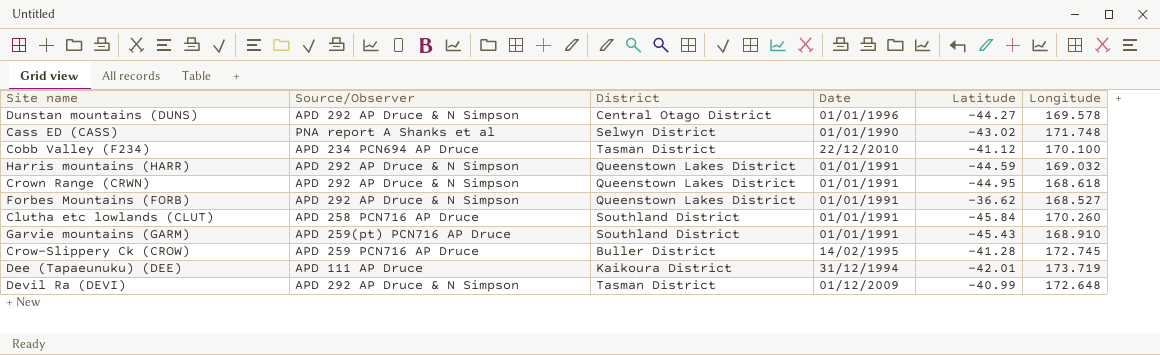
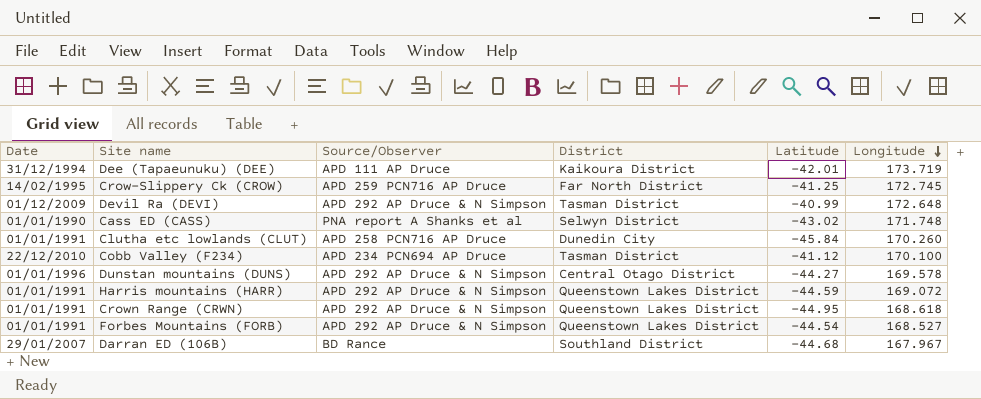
row order: none -> Longitude descending
column Date | position: 4 -> 1
row Garvie mountains (GARM): APD 259(pt) PCN716 AP Druce | Southland District | 01/01/1991 | -45.43 | 168.910 -> none
Crow-Slippery Ck (CROW) | District: Buller District -> Far North District
Crow-Slippery Ck (CROW) | Latitude: -41.28 -> -41.25
Clutha etc lowlands (CLUT) | District: Southland District -> Dunedin City
Harris mountains (HARR) | Longitude: 169.032 -> 169.072
Forbes Mountains (FORB) | Latitude: -36.62 -> -44.54
row Darran ED (106B): none -> 29/01/2007 | BD Rance | Southland District | -44.68 | 167.967

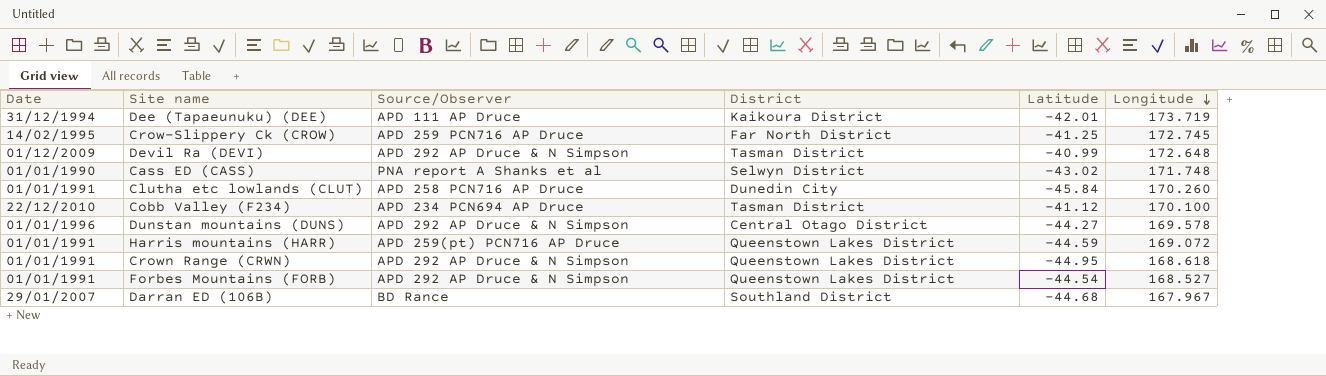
Harris mountains (HARR) | Source/Observer: APD 292 AP Druce & N Simpson -> APD 259(pt) PCN716 AP Druce

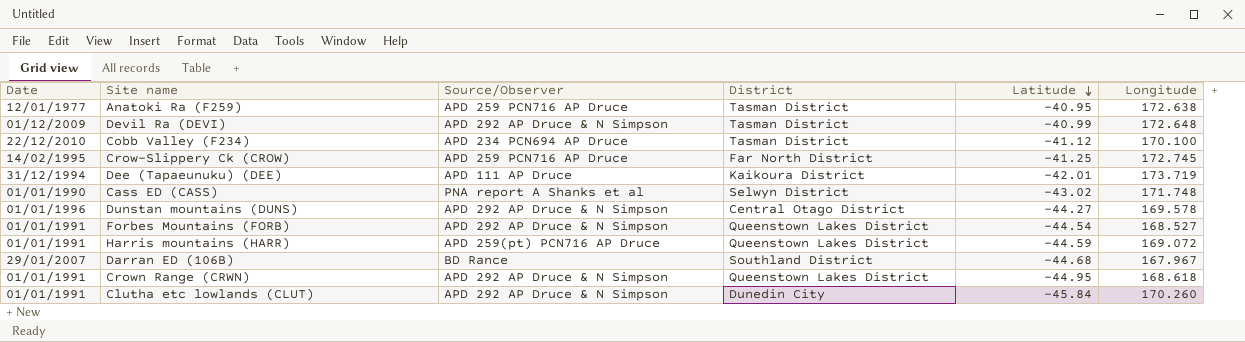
row order: Longitude descending -> Latitude descending
row Anatoki Ra (F259): none -> 12/01/1977 | APD 259 PCN716 AP Druce | Tasman District | -40.95 | 172.638
Clutha etc lowlands (CLUT) | Source/Observer: APD 258 PCN716 AP Druce -> APD 292 AP Druce & N Simpson

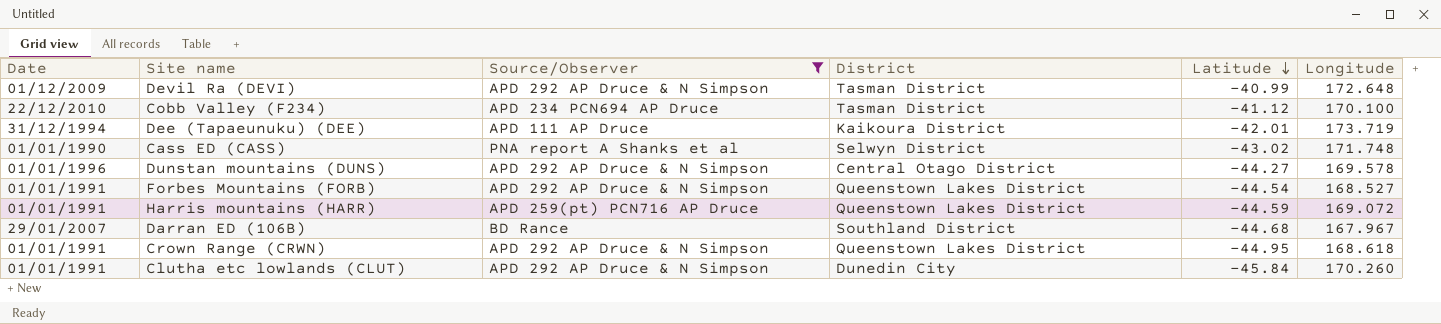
filter: none -> Source/Observer != APD 259 PCN716 AP Druce

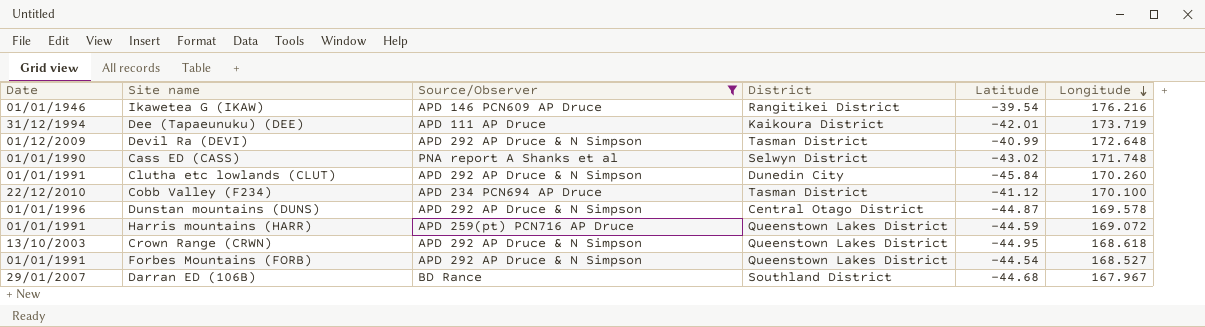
row order: Latitude descending -> Longitude descending
row Ikawetea G (IKAW): none -> 01/01/1946 | APD 146 PCN609 AP Druce | Rangitikei District | -39.54 | 176.216
Dunstan mountains (DUNS) | Latitude: -44.27 -> -44.87
Crown Range (CRWN) | Date: 01/01/1991 -> 13/10/2003

